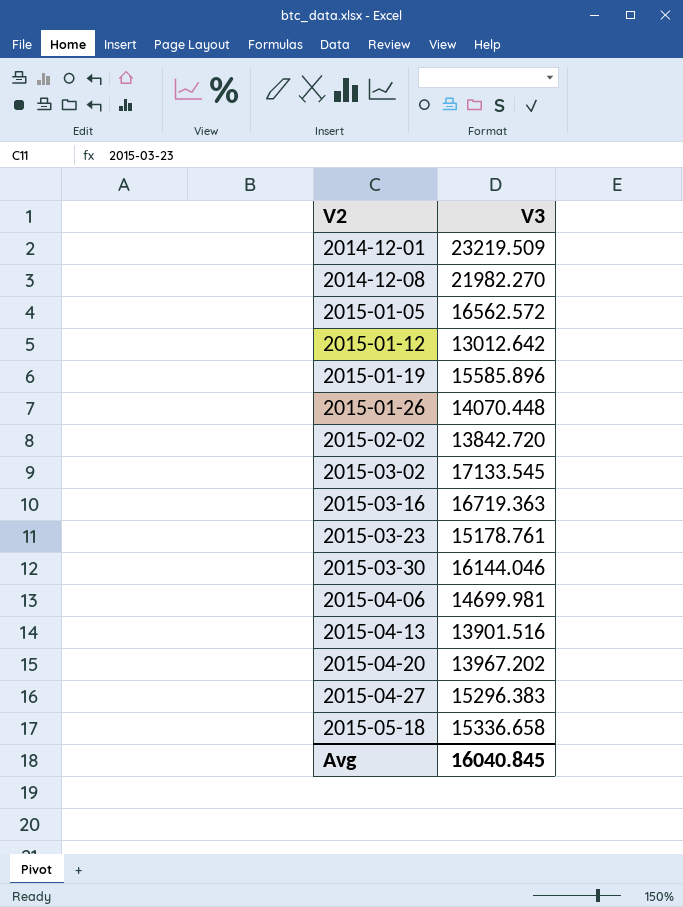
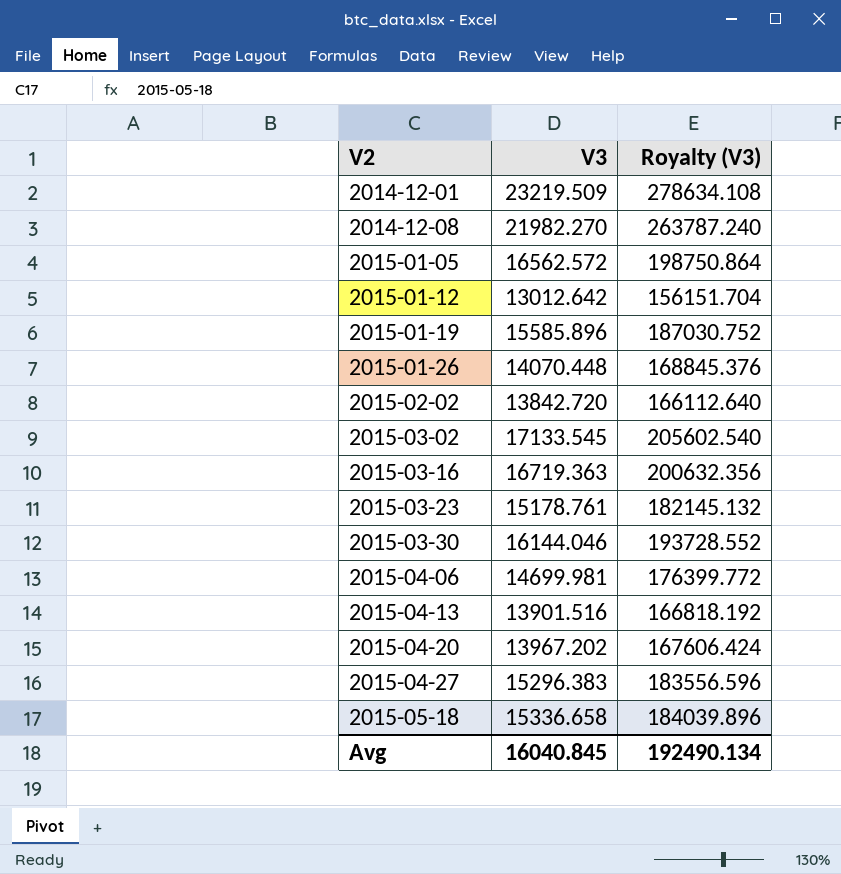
column Royalty (V3) | formula: none -> [V3] * 12

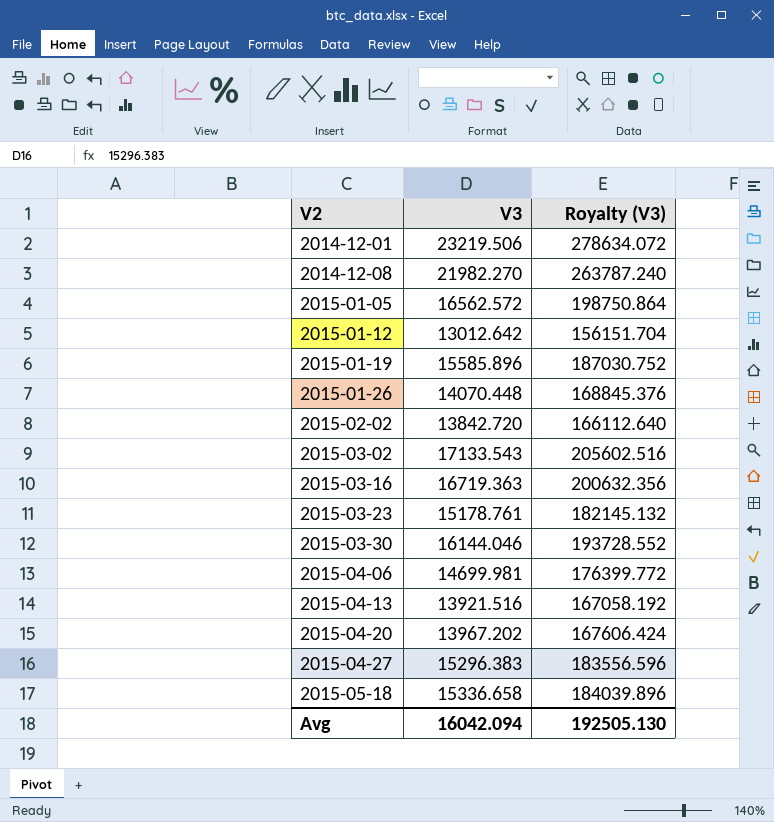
2014-12-01 | V3: 23219.509 -> 23219.506
2014-12-01 | Royalty (V3): 278634.108 -> 278634.072
2015-03-02 | V3: 17133.545 -> 17133.543
2015-03-02 | Royalty (V3): 205602.540 -> 205602.516
2015-04-13 | V3: 13901.516 -> 13921.516
2015-04-13 | Royalty (V3): 166818.192 -> 167058.192
Avg | V3: 16040.845 -> 16042.094
Avg | Royalty (V3): 192490.134 -> 192505.130

